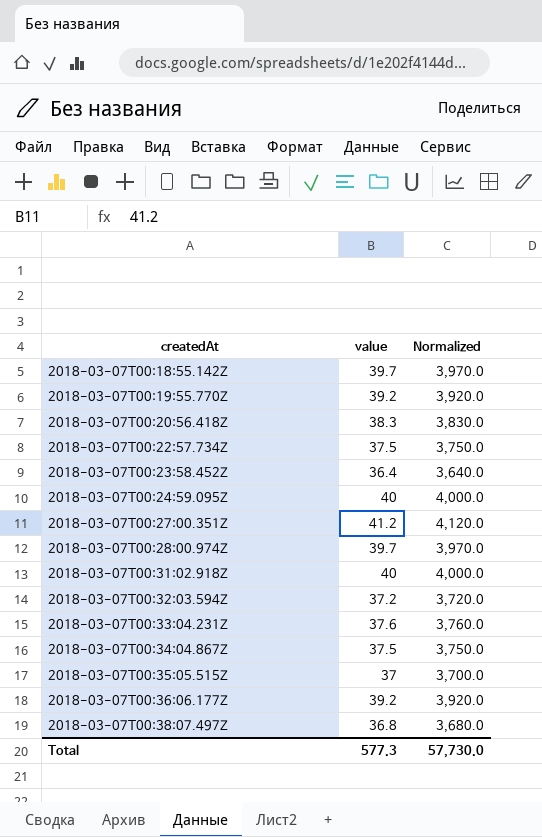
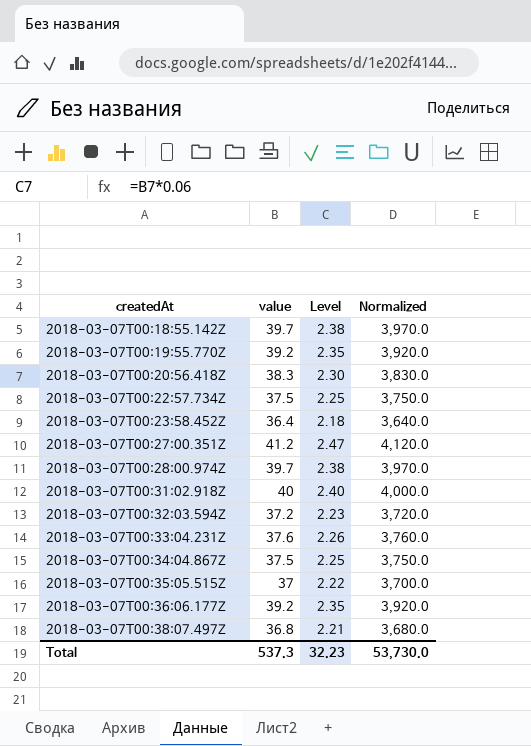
column Level | formula: none -> [value] * 0.06
row 2018-03-07T00:24:59.095Z: 40 | 4,000.0 -> none
Total | value: 577.3 -> 537.3
Total | Normalized: 57,730.0 -> 53,730.0

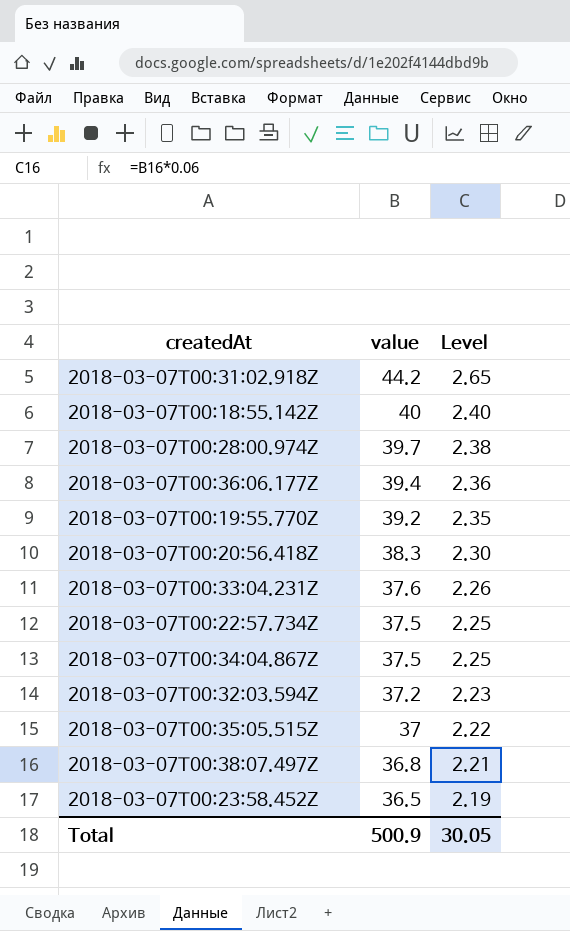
row order: createdAt ascending -> value descending
column Normalized | formula: [value] * 100 -> none
row 2018-03-07T00:27:00.351Z: 41.2 | 2.47 | 4,120.0 -> none
2018-03-07T00:31:02.918Z | value: 40 -> 44.2
2018-03-07T00:31:02.918Z | Level: 2.40 -> 2.65
2018-03-07T00:18:55.142Z | value: 39.7 -> 40
2018-03-07T00:18:55.142Z | Level: 2.38 -> 2.40
2018-03-07T00:36:06.177Z | value: 39.2 -> 39.4
2018-03-07T00:36:06.177Z | Level: 2.35 -> 2.36
2018-03-07T00:23:58.452Z | value: 36.4 -> 36.5
2018-03-07T00:23:58.452Z | Level: 2.18 -> 2.19
Total | value: 537.3 -> 500.9
Total | Level: 32.23 -> 30.05

